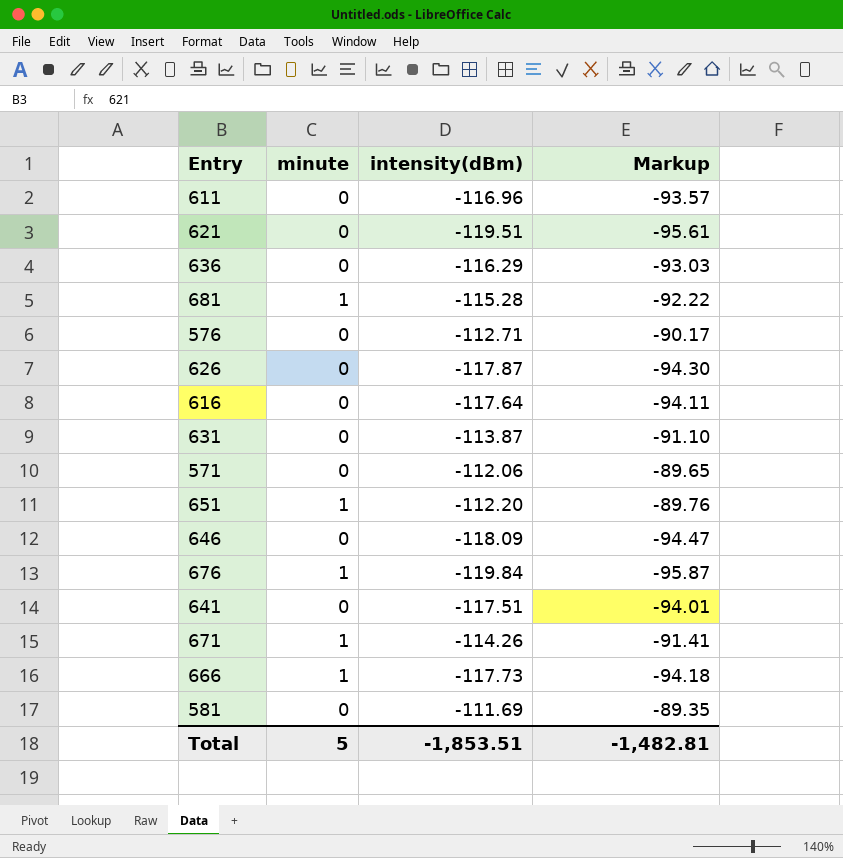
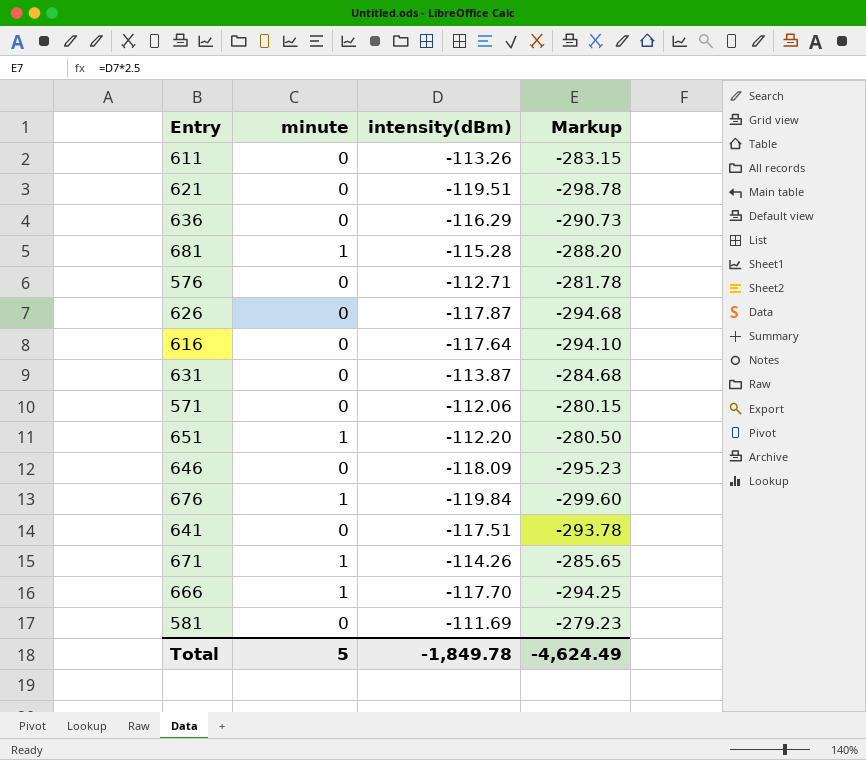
column Markup | formula: [intensity(dBm)] * 0.8 -> [intensity(dBm)] * 2.5
611 | intensity(dBm): -116.96 -> -113.26
666 | intensity(dBm): -117.73 -> -117.70
Total | intensity(dBm): -1,853.51 -> -1,849.78
Total | Markup: -1,482.81 -> -4,624.49

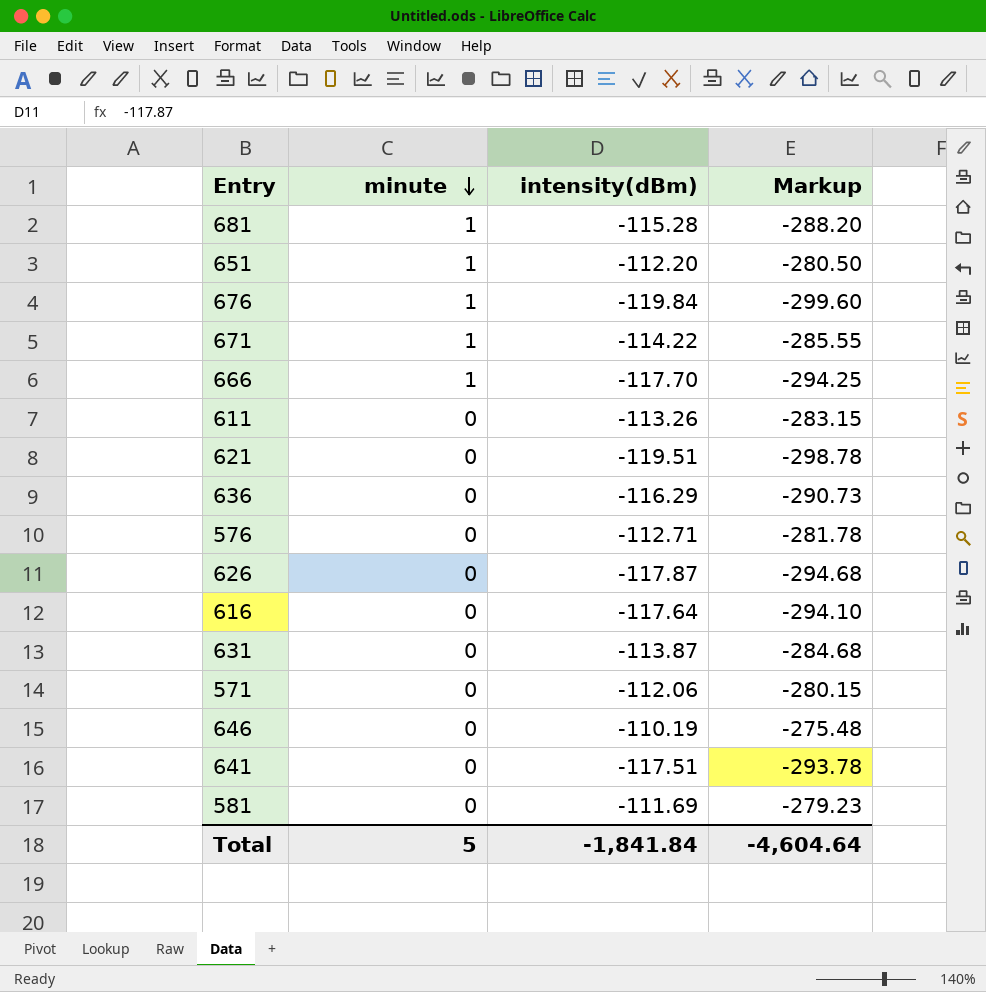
row order: none -> minute descending
671 | intensity(dBm): -114.26 -> -114.22
671 | Markup: -285.65 -> -285.55
646 | intensity(dBm): -118.09 -> -110.19
646 | Markup: -295.23 -> -275.48
Total | intensity(dBm): -1,849.78 -> -1,841.84
Total | Markup: -4,624.49 -> -4,604.64

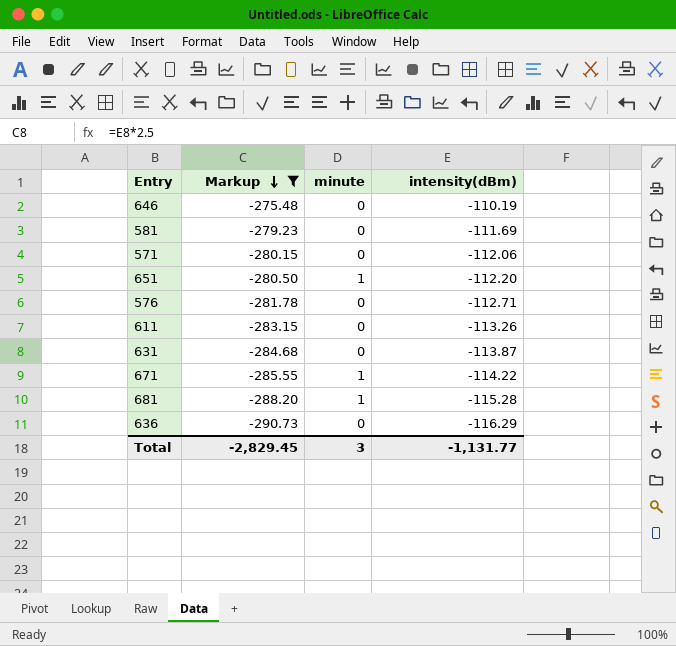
filter: none -> Markup >= -290.73
row order: minute descending -> Markup descending
column Markup | position: 4 -> 2
Total | Markup: -4,604.64 -> -2,829.45
Total | minute: 5 -> 3
Total | intensity(dBm): -1,841.84 -> -1,131.77

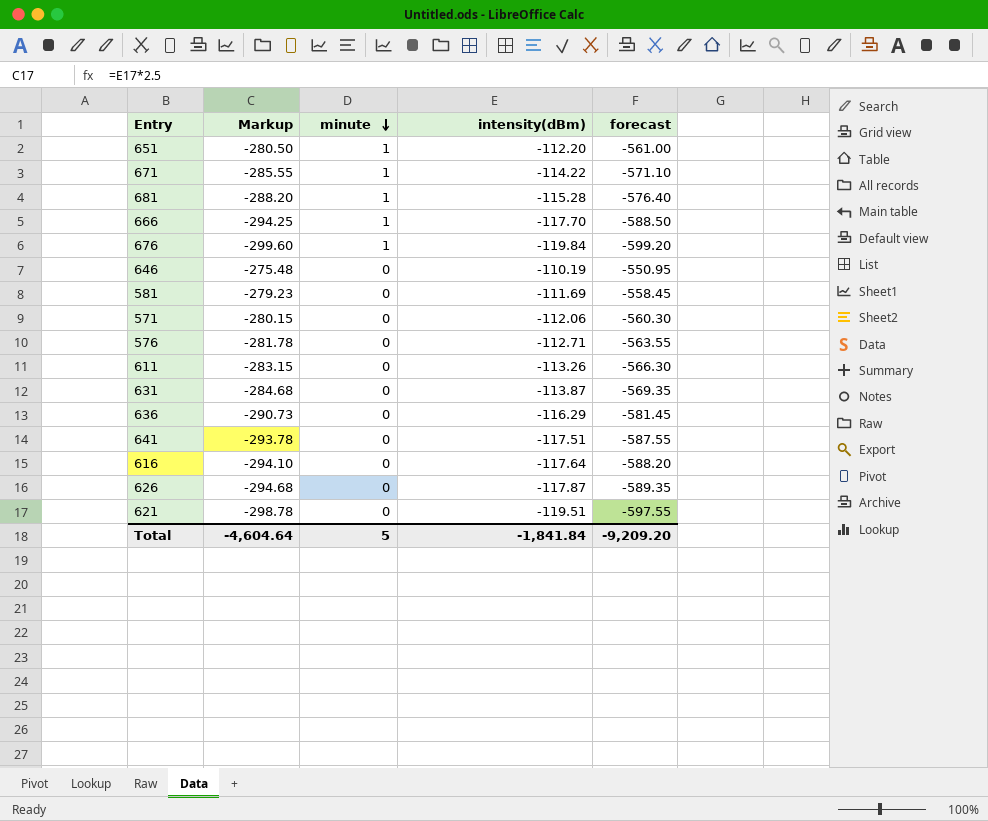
filter: Markup >= -290.73 -> none
row order: Markup descending -> minute descending
column forecast | formula: none -> [intensity(dBm)] * 5
Total | Markup: -2,829.45 -> -4,604.64
Total | minute: 3 -> 5
Total | intensity(dBm): -1,131.77 -> -1,841.84

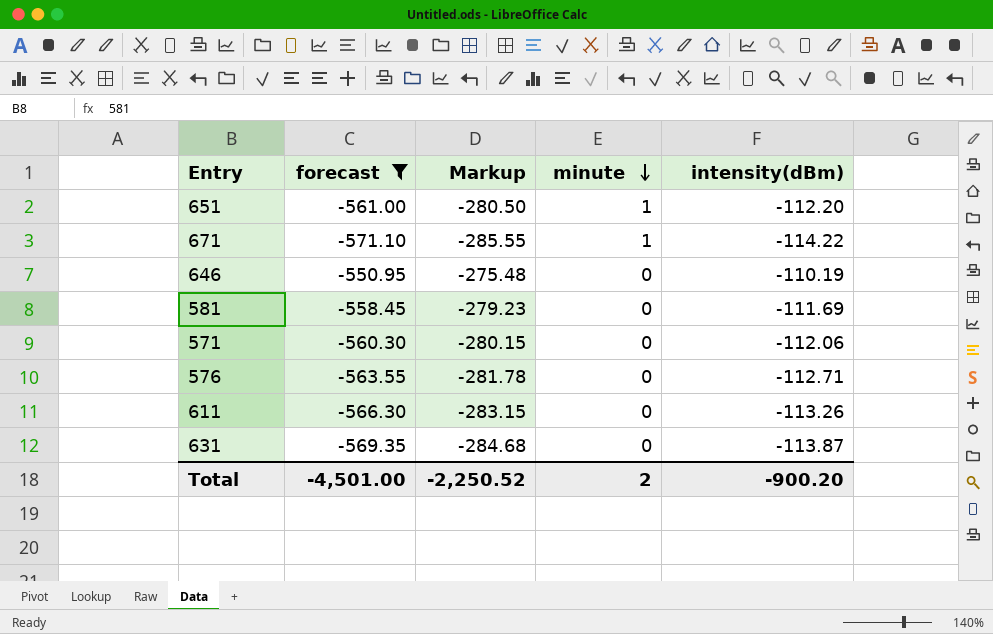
filter: none -> forecast >= -571.10
column forecast | position: 5 -> 2
Total | forecast: -9,209.20 -> -4,501.00
Total | Markup: -4,604.64 -> -2,250.52
Total | minute: 5 -> 2
Total | intensity(dBm): -1,841.84 -> -900.20

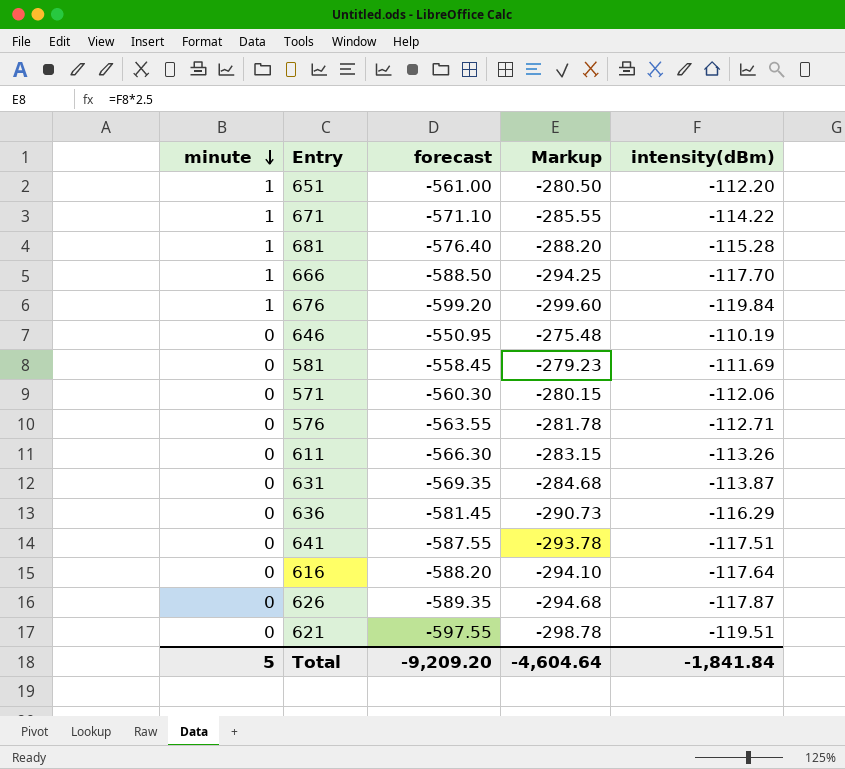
filter: forecast >= -571.10 -> none
column minute | position: 4 -> 1
Total | minute: 2 -> 5
Total | forecast: -4,501.00 -> -9,209.20
Total | Markup: -2,250.52 -> -4,604.64
Total | intensity(dBm): -900.20 -> -1,841.84

